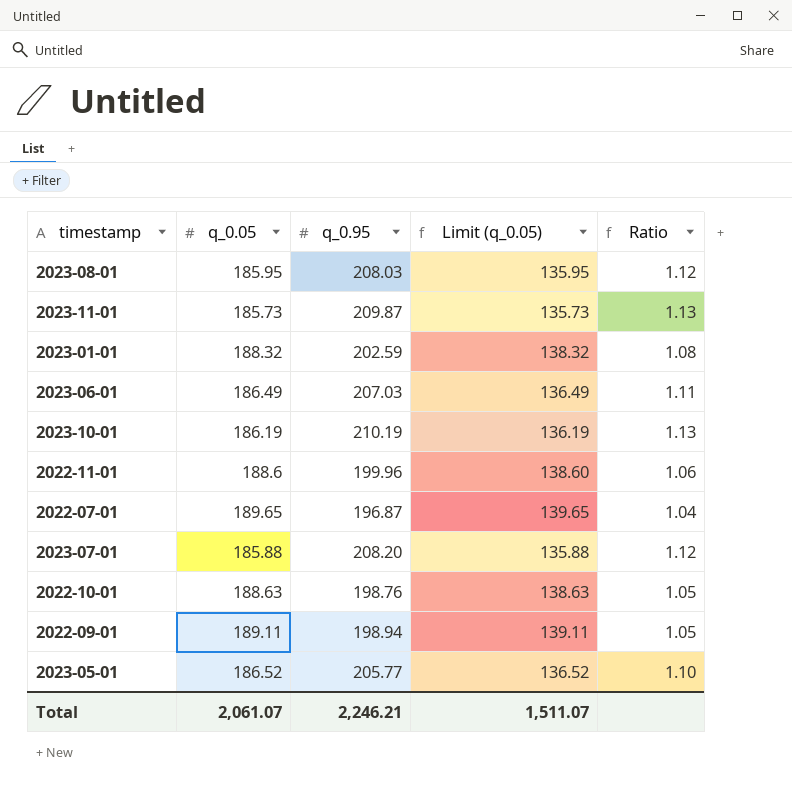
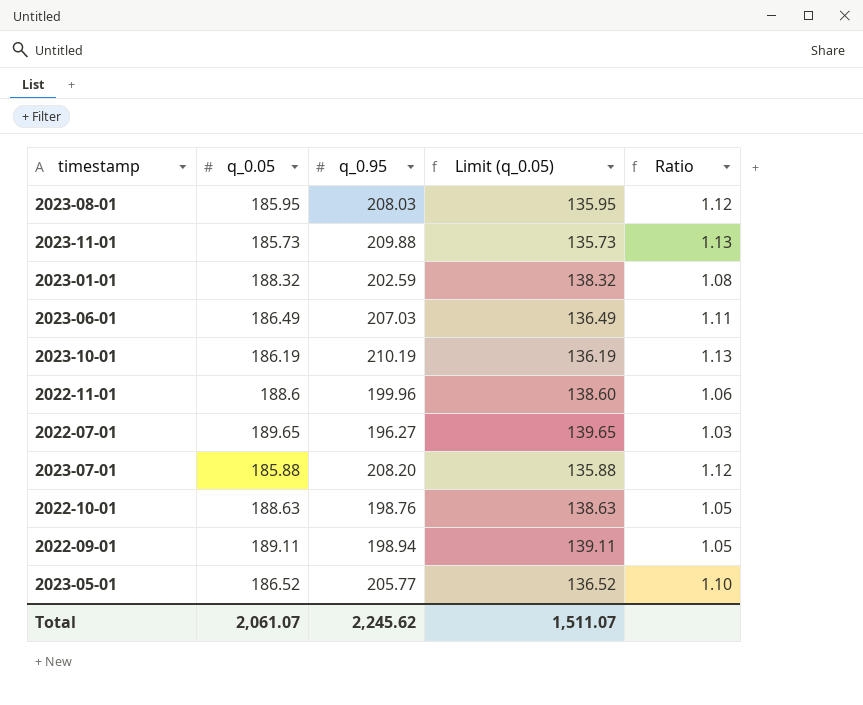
2023-11-01 | q_0.95: 209.87 -> 209.88
2022-07-01 | q_0.95: 196.87 -> 196.27
2022-07-01 | Ratio: 1.04 -> 1.03
Total | q_0.95: 2,246.21 -> 2,245.62

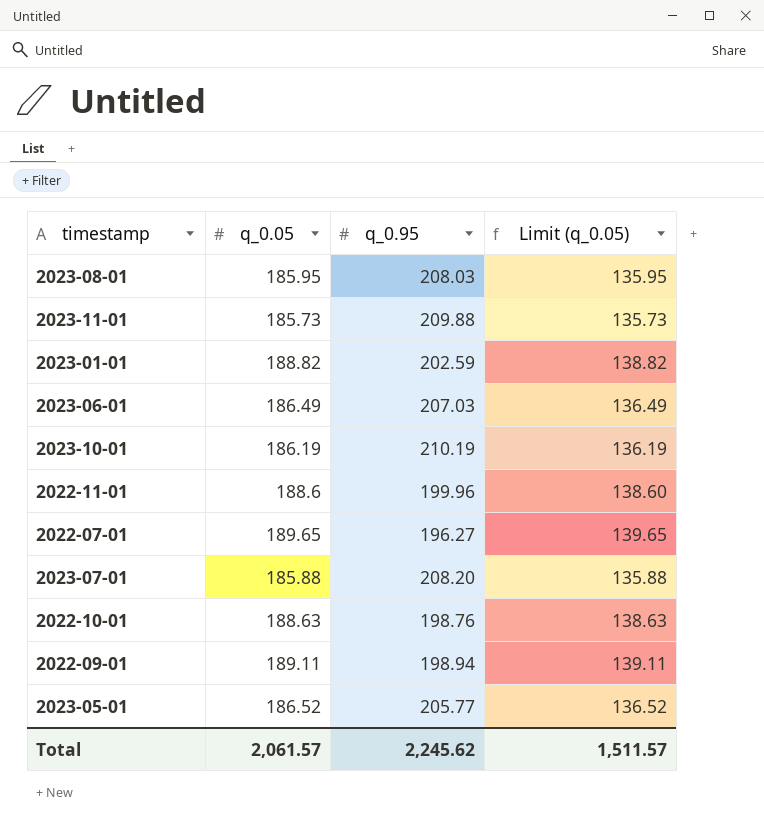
column Ratio | formula: [q_0.95] / [q_0.05] -> none
2023-01-01 | q_0.05: 188.32 -> 188.82
2023-01-01 | Limit (q_0.05): 138.32 -> 138.82
Total | q_0.05: 2,061.07 -> 2,061.57
Total | Limit (q_0.05): 1,511.07 -> 1,511.57

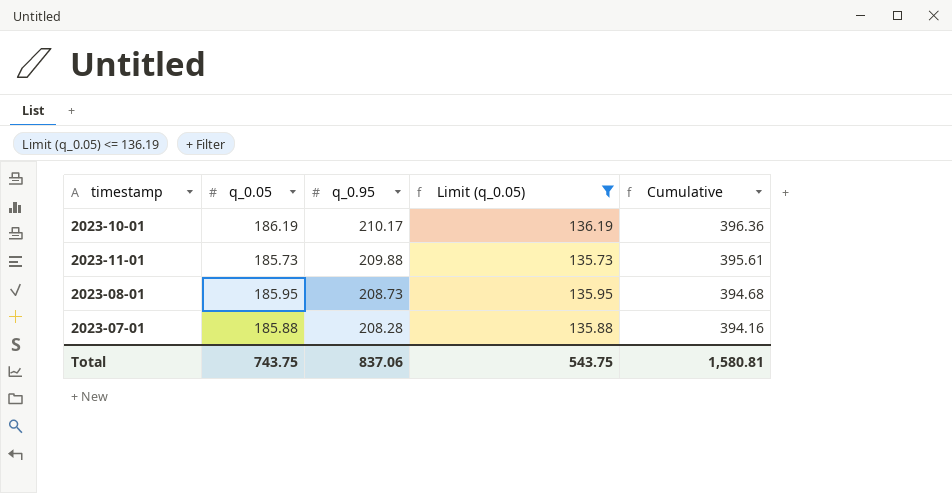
filter: none -> Limit (q_0.05) <= 136.19
row order: none -> q_0.95 descending
column Cumulative | formula: none -> [q_0.05] + [q_0.95]
2023-10-01 | q_0.95: 210.19 -> 210.17
2023-08-01 | q_0.95: 208.03 -> 208.73
2023-07-01 | q_0.95: 208.20 -> 208.28
Total | q_0.05: 2,061.57 -> 743.75
Total | q_0.95: 2,245.62 -> 837.06
Total | Limit (q_0.05): 1,511.57 -> 543.75

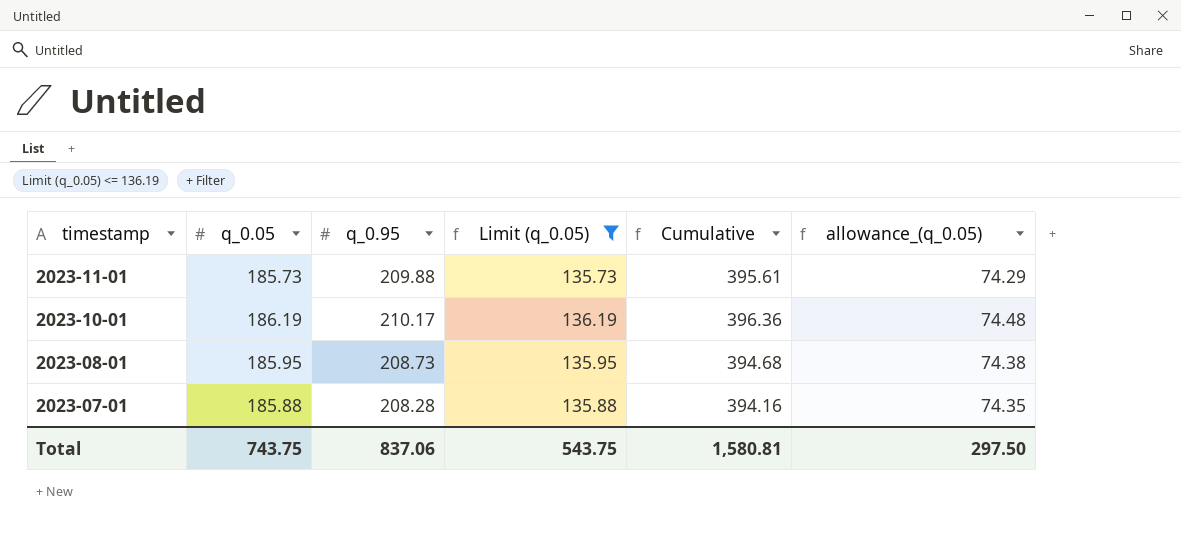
row order: q_0.95 descending -> timestamp descending
column allowance_(q_0.05) | formula: none -> [q_0.05] * 0.4

